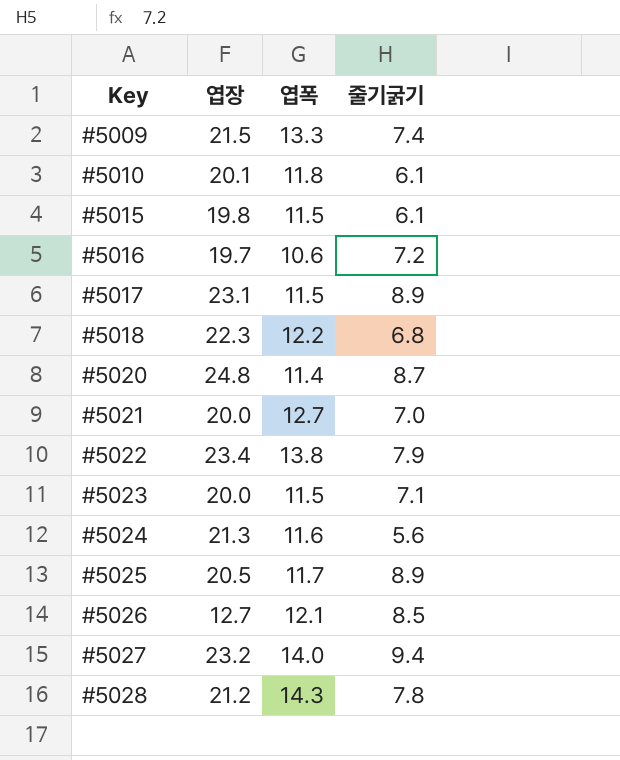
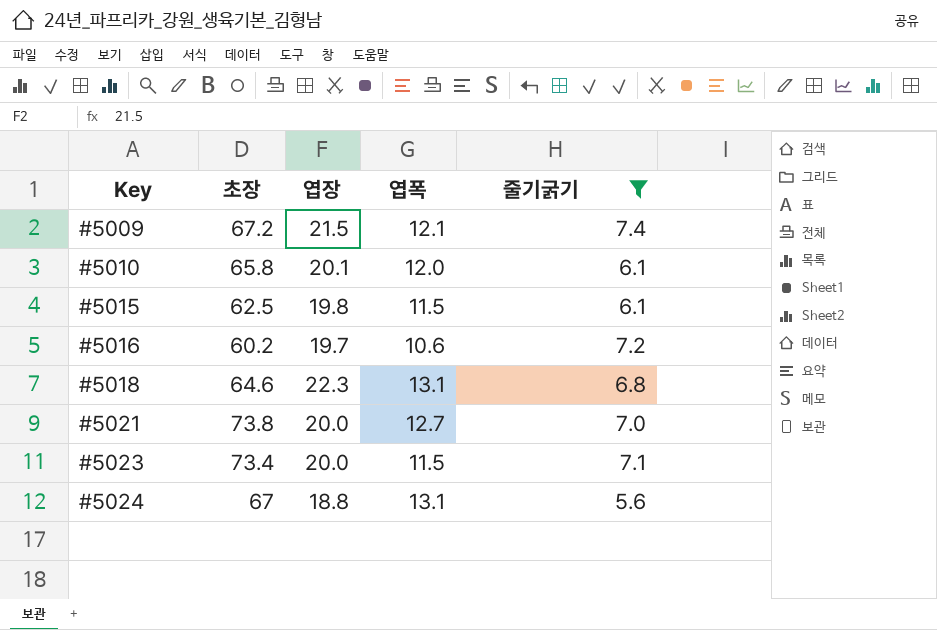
filter: none -> 줄기굵기 <= 7.4
column 초장 | position: none -> 2
#5009 | 엽폭: 13.3 -> 12.1
#5010 | 엽폭: 11.8 -> 12.0
#5018 | 엽폭: 12.2 -> 13.1
#5024 | 엽장: 21.3 -> 18.8
#5024 | 엽폭: 11.6 -> 13.1

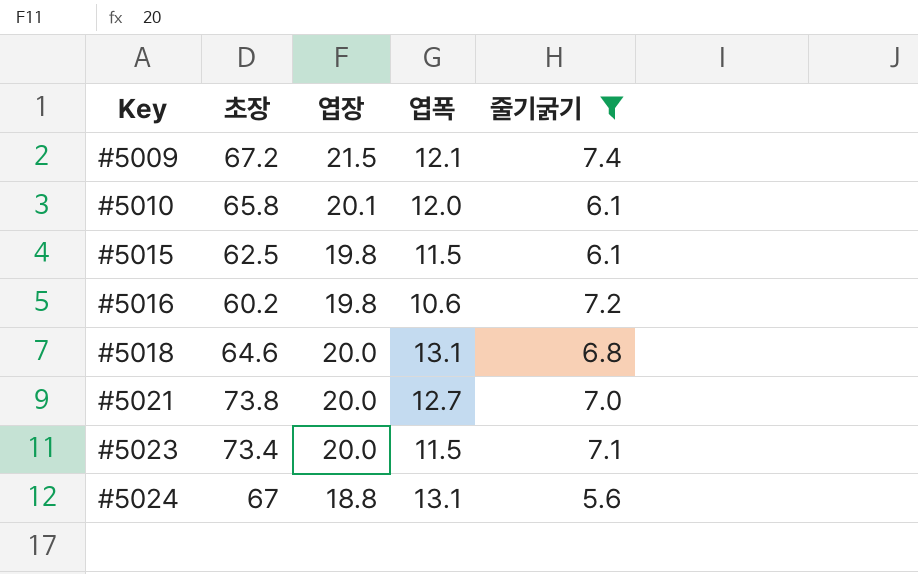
#5016 | 엽장: 19.7 -> 19.8
#5018 | 엽장: 22.3 -> 20.0

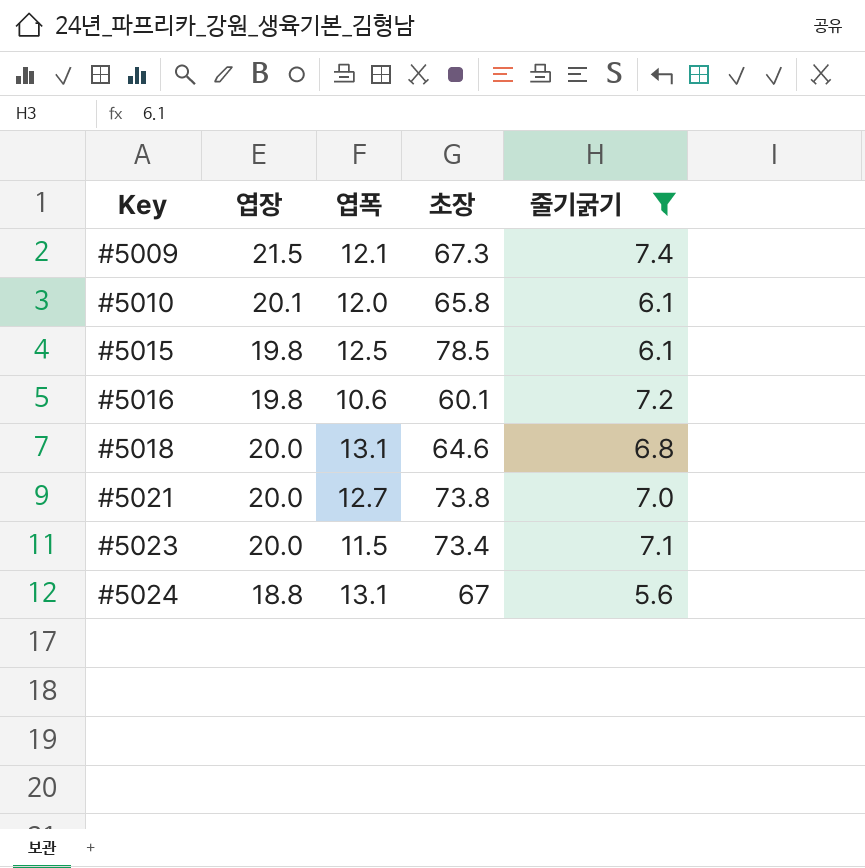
column 초장 | position: 2 -> 4
#5009 | 초장: 67.2 -> 67.3
#5015 | 엽폭: 11.5 -> 12.5
#5015 | 초장: 62.5 -> 78.5
#5016 | 초장: 60.2 -> 60.1

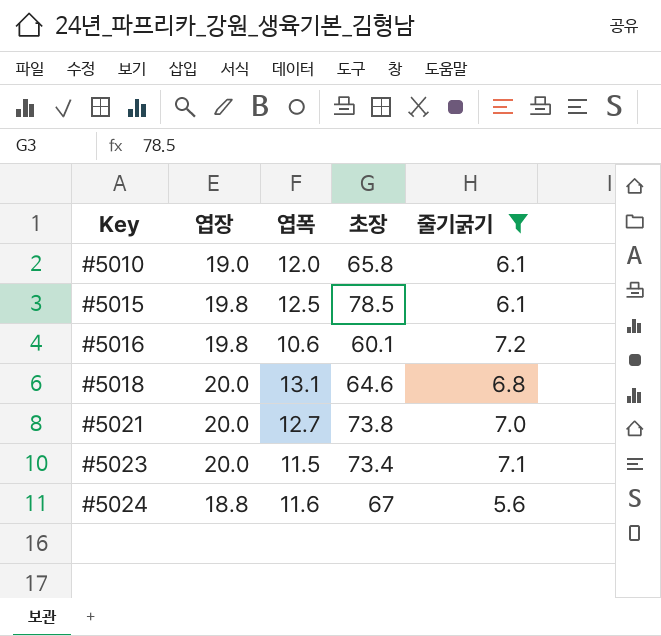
row #5009: 21.5 | 12.1 | 67.3 | 7.4 -> none
#5010 | 엽장: 20.1 -> 19.0
#5024 | 엽폭: 13.1 -> 11.6

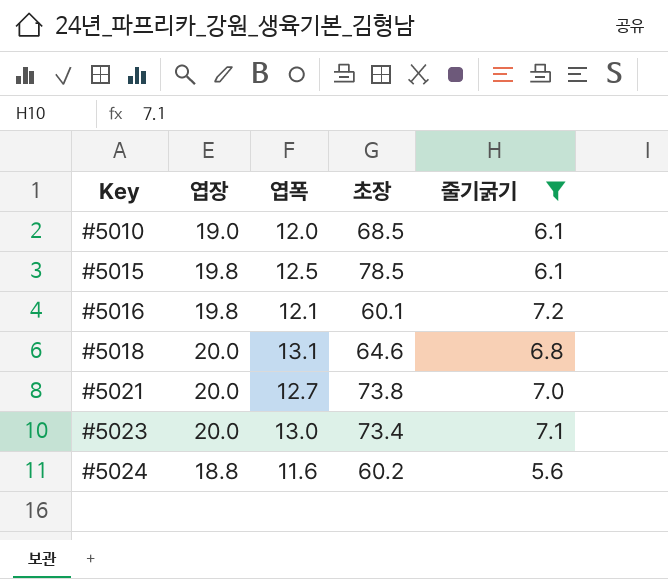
#5010 | 초장: 65.8 -> 68.5
#5016 | 엽폭: 10.6 -> 12.1
#5023 | 엽폭: 11.5 -> 13.0
#5024 | 초장: 67 -> 60.2

